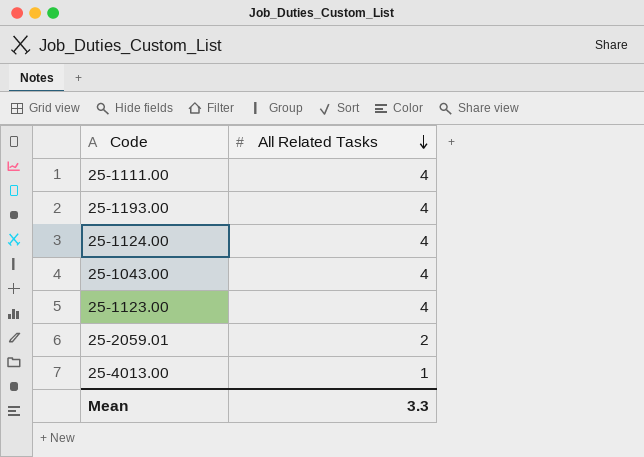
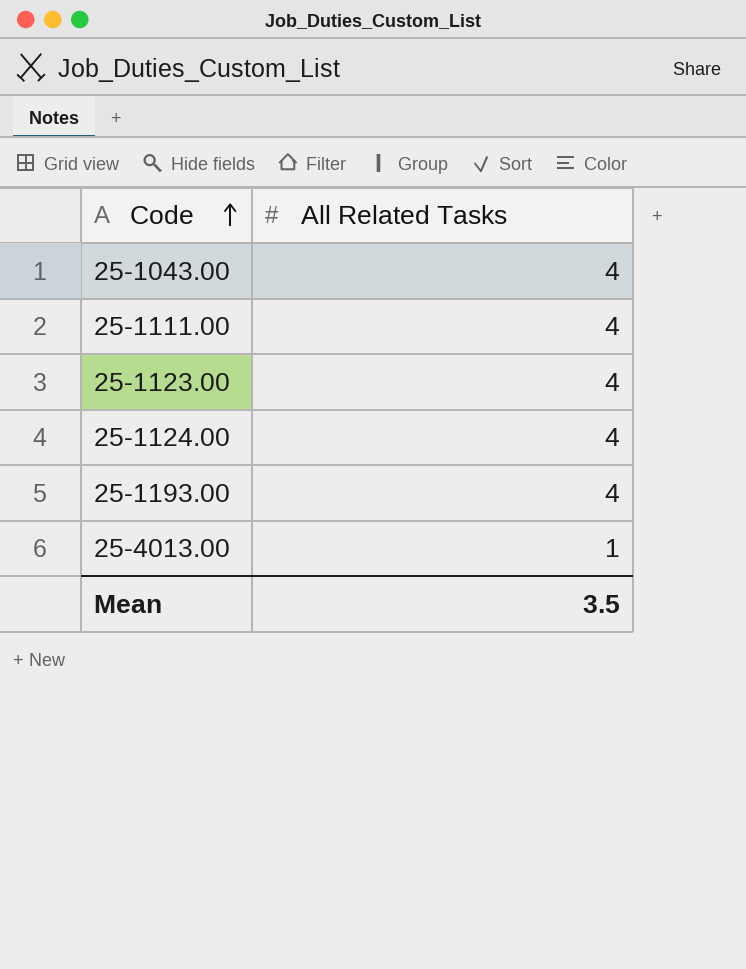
row order: All Related Tasks descending -> Code ascending
row 25-2059.01: 2 -> none
Mean | All Related Tasks: 3.3 -> 3.5

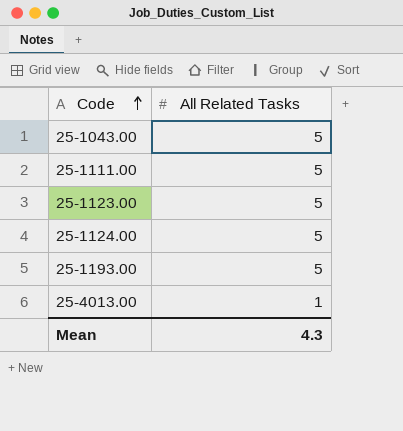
25-1043.00 | All Related Tasks: 4 -> 5
25-1111.00 | All Related Tasks: 4 -> 5
25-1123.00 | All Related Tasks: 4 -> 5
25-1124.00 | All Related Tasks: 4 -> 5
25-1193.00 | All Related Tasks: 4 -> 5
Mean | All Related Tasks: 3.5 -> 4.3

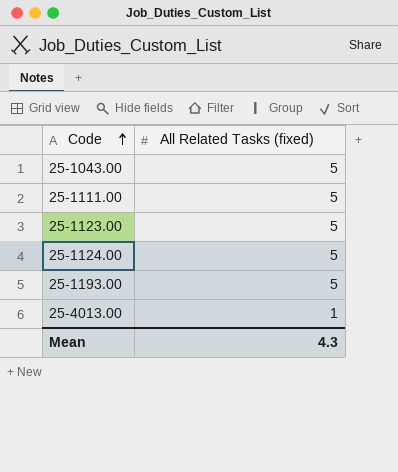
column name: All Related Tasks -> All Related Tasks (fixed)

